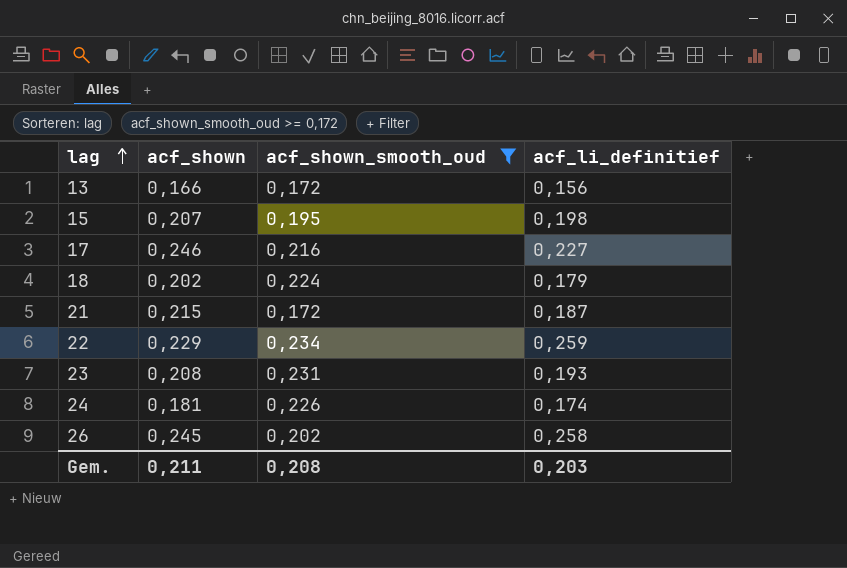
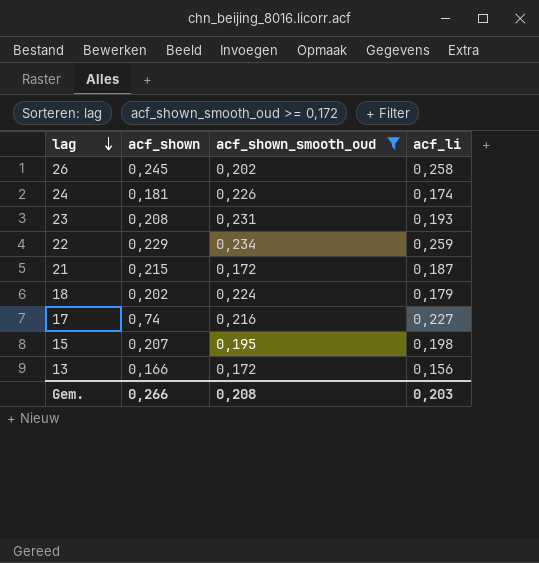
row order: lag ascending -> lag descending
column name: acf_li_definitief -> acf_li
17 | acf_shown: 0,246 -> 0,74
Gem. | acf_shown: 0,211 -> 0,266

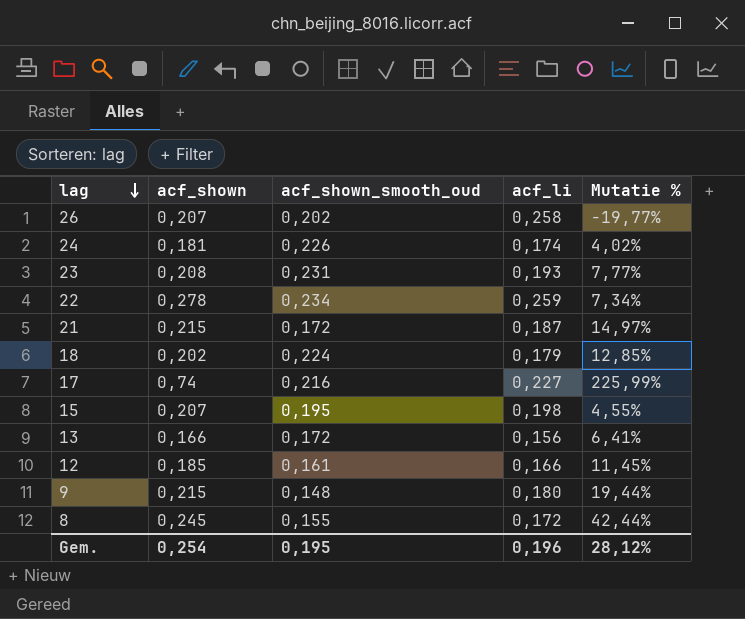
filter: acf_shown_smooth_oud >= 0,172 -> none
column Mutatie % | formula: none -> ([acf_shown] - [acf_li]) / [acf_li]
26 | acf_shown: 0,245 -> 0,207
22 | acf_shown: 0,229 -> 0,278
Gem. | acf_shown: 0,266 -> 0,254
Gem. | acf_shown_smooth_oud: 0,208 -> 0,195
Gem. | acf_li: 0,203 -> 0,196

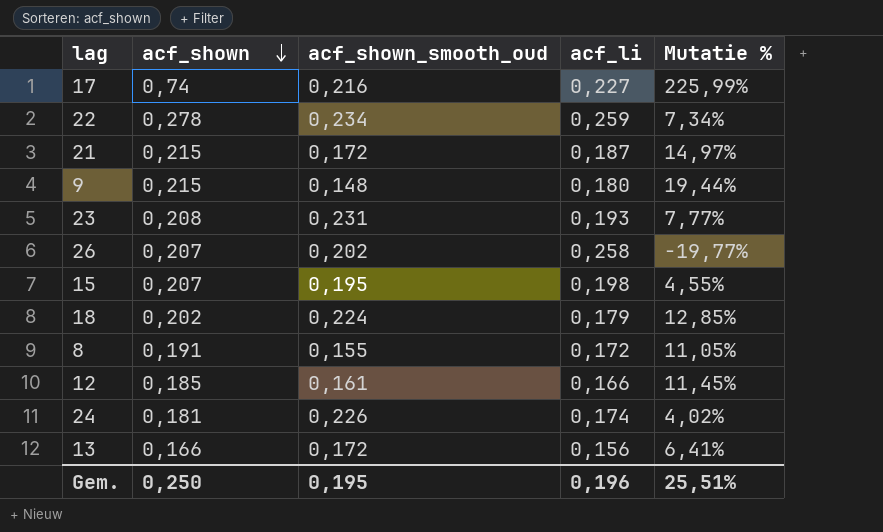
row order: lag descending -> acf_shown descending
8 | acf_shown: 0,245 -> 0,191
8 | Mutatie %: 42,44% -> 11,05%
Gem. | acf_shown: 0,254 -> 0,250
Gem. | Mutatie %: 28,12% -> 25,51%

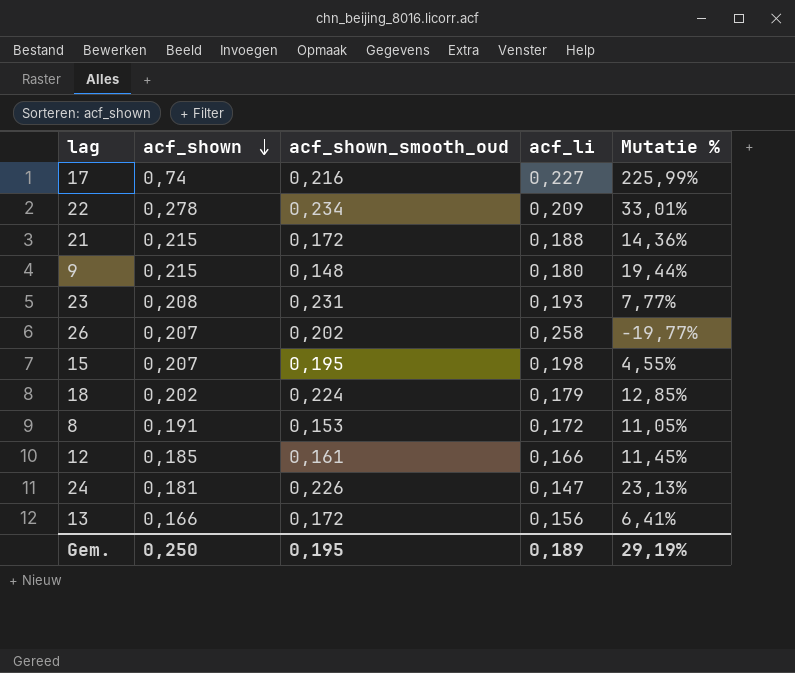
22 | acf_li: 0,259 -> 0,209
22 | Mutatie %: 7,34% -> 33,01%
21 | acf_li: 0,187 -> 0,188
21 | Mutatie %: 14,97% -> 14,36%
8 | acf_shown_smooth_oud: 0,155 -> 0,153
24 | acf_li: 0,174 -> 0,147
24 | Mutatie %: 4,02% -> 23,13%
Gem. | acf_li: 0,196 -> 0,189
Gem. | Mutatie %: 25,51% -> 29,19%

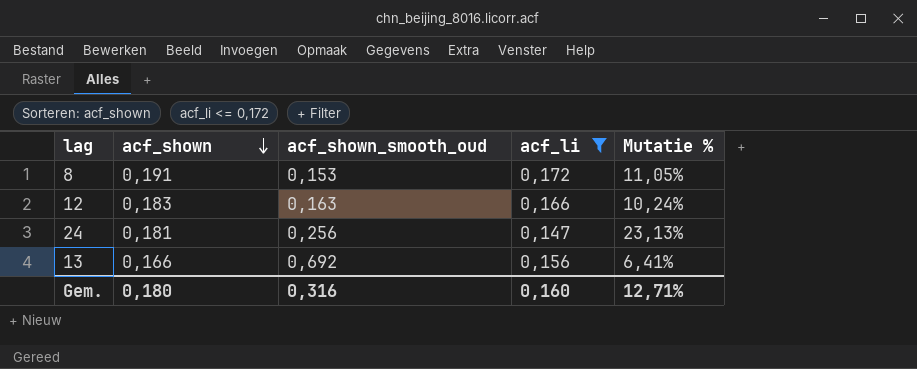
filter: none -> acf_li <= 0,172
12 | acf_shown: 0,185 -> 0,183
12 | acf_shown_smooth_oud: 0,161 -> 0,163
12 | Mutatie %: 11,45% -> 10,24%
24 | acf_shown_smooth_oud: 0,226 -> 0,256
13 | acf_shown_smooth_oud: 0,172 -> 0,692
Gem. | acf_shown: 0,250 -> 0,180
Gem. | acf_shown_smooth_oud: 0,195 -> 0,316
Gem. | acf_li: 0,189 -> 0,160
Gem. | Mutatie %: 29,19% -> 12,71%

